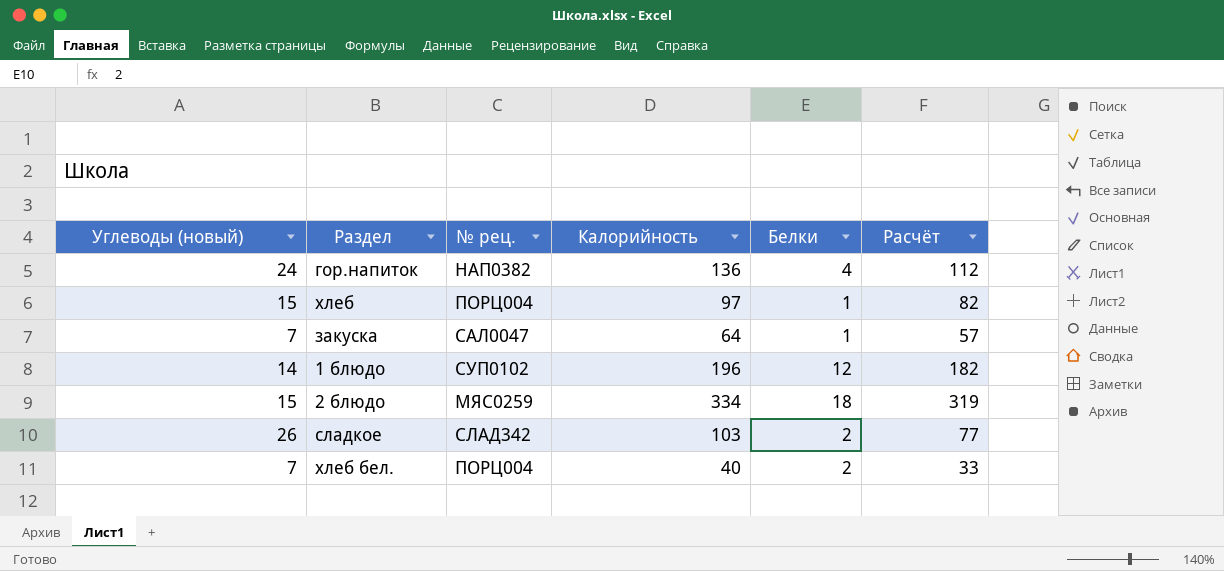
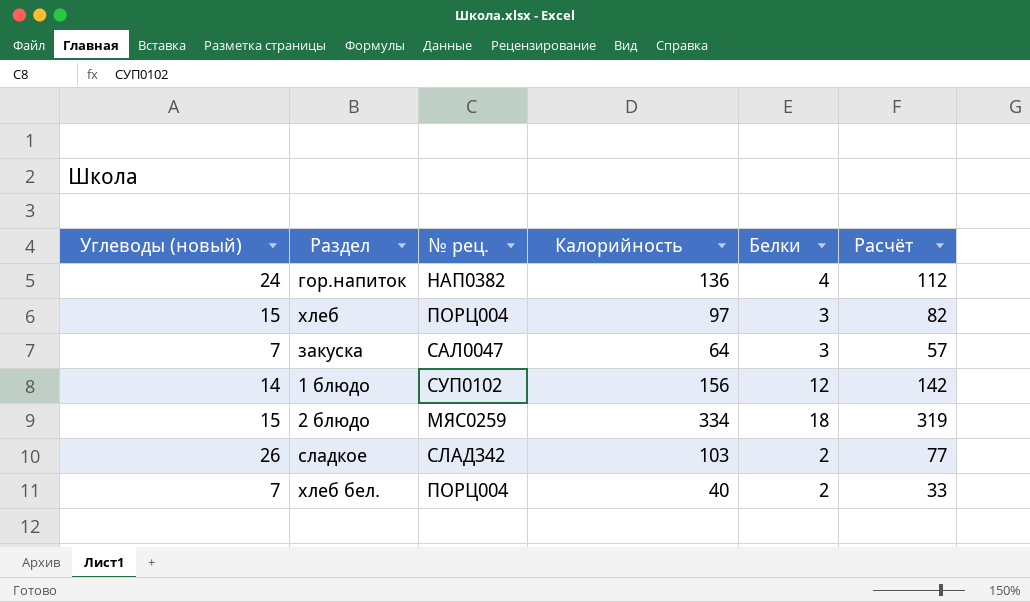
хлеб | Белки: 1 -> 3
закуска | Белки: 1 -> 3
1 блюдо | Калорийность: 196 -> 156
1 блюдо | Расчёт: 182 -> 142

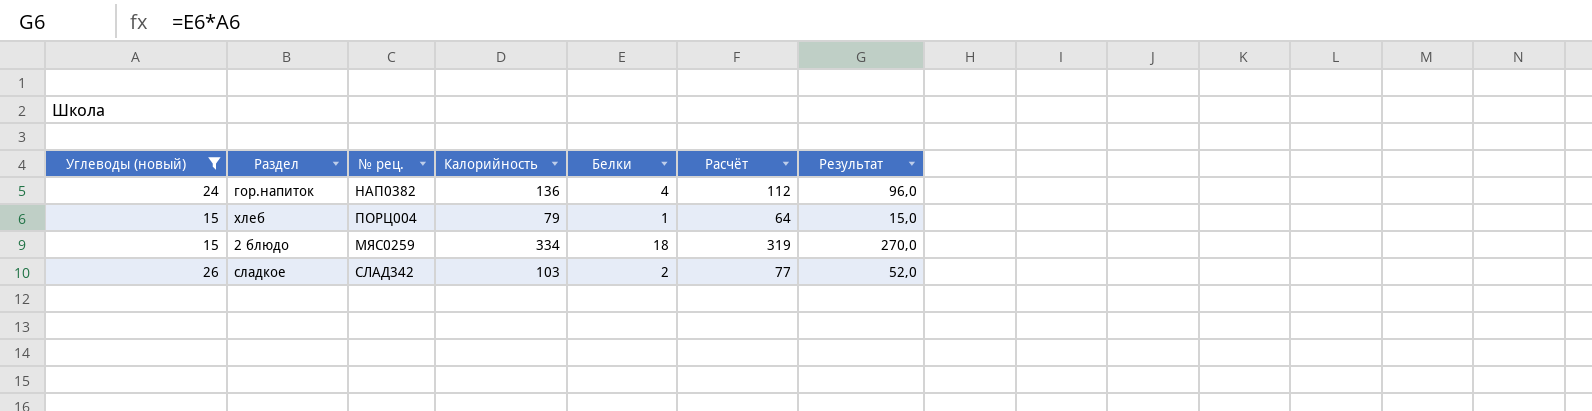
filter: none -> Углеводы (новый) >= 15
column Результат | formula: none -> [Углеводы (новый)] * [Белки]
хлеб | Калорийность: 97 -> 79
хлеб | Белки: 3 -> 1
хлеб | Расчёт: 82 -> 64

